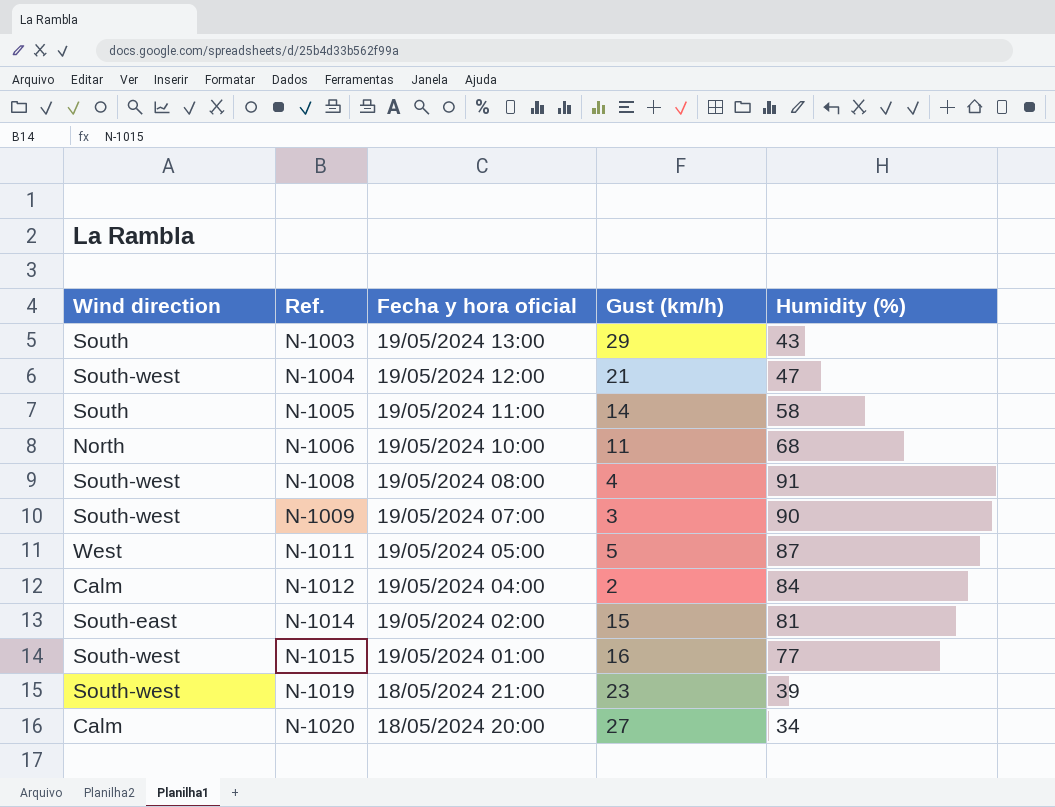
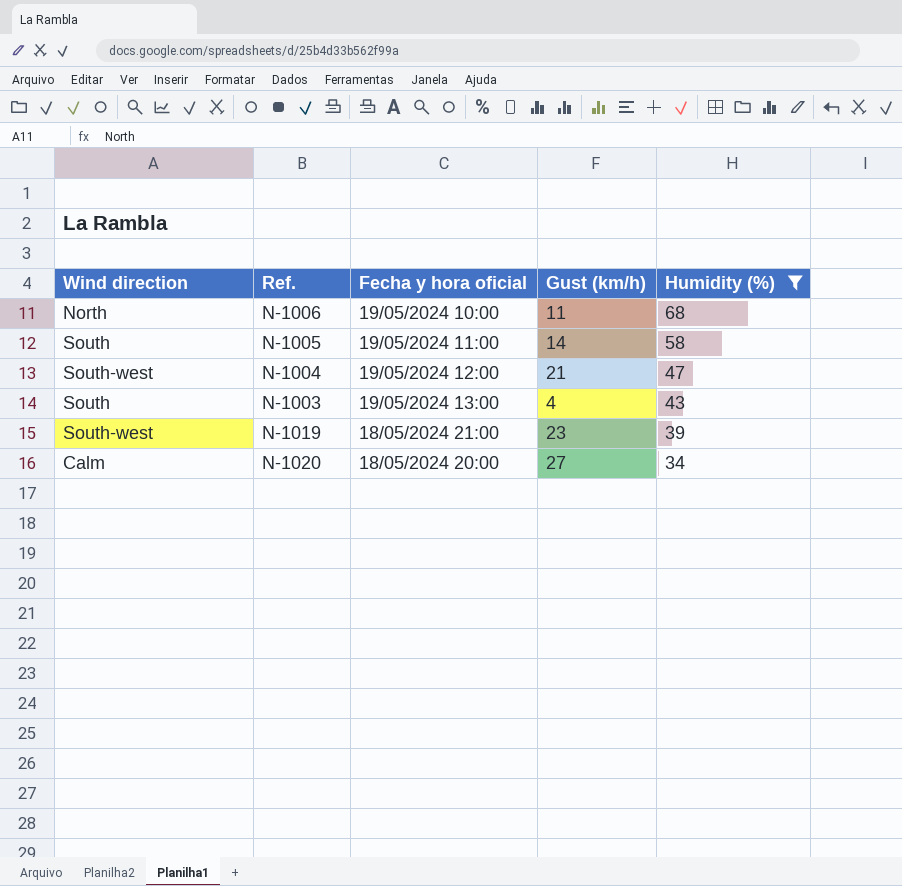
filter: none -> Humidity (%) <= 68
row order: Ref. ascending -> Humidity (%) descending
N-1003 | Gust (km/h): 29 -> 4

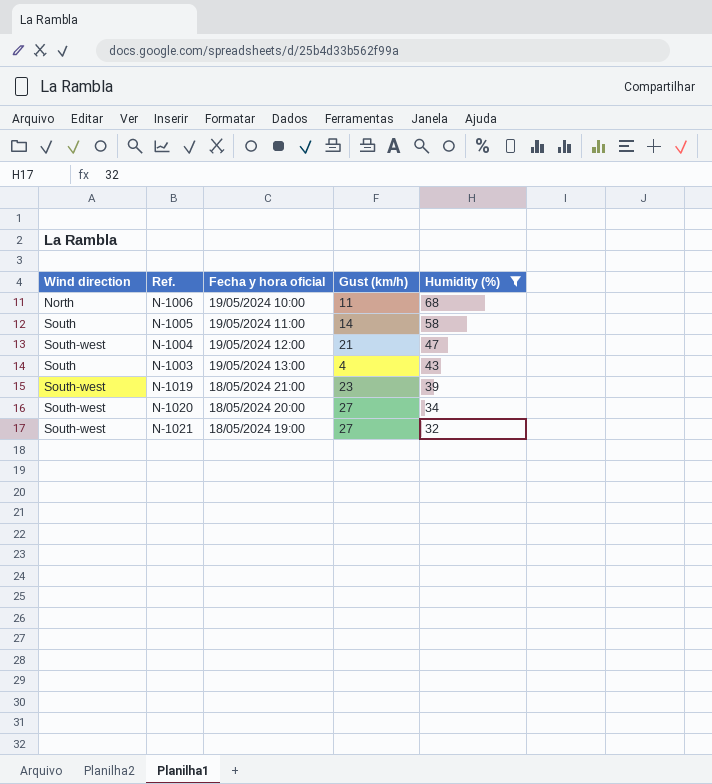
N-1020 | Wind direction: Calm -> South-west
row N-1021: none -> South-west | 18/05/2024 19:00 | 27 | 32

